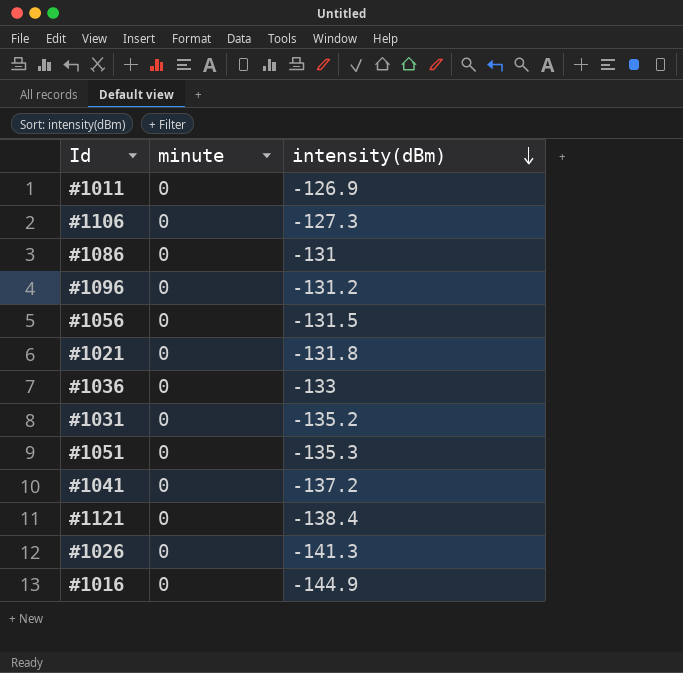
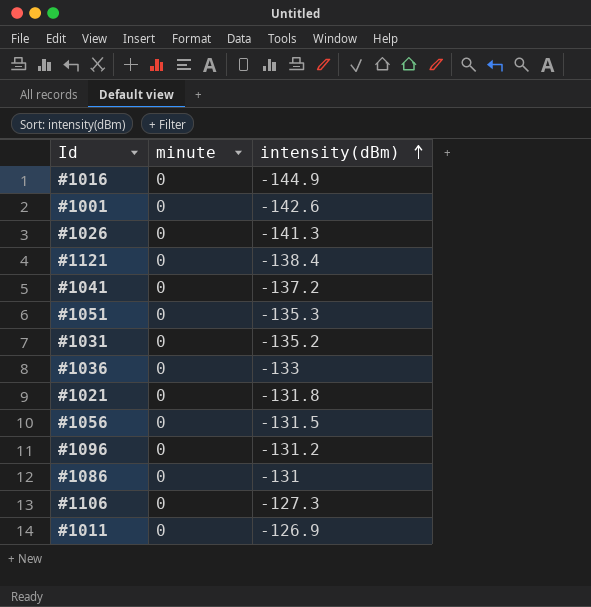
row order: intensity(dBm) descending -> intensity(dBm) ascending
row #1001: none -> 0 | -142.6

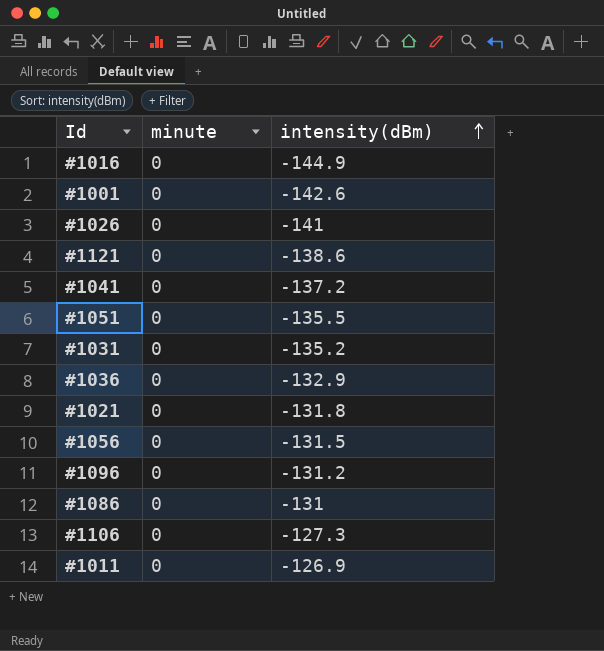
#1026 | intensity(dBm): -141.3 -> -141
#1121 | intensity(dBm): -138.4 -> -138.6
#1051 | intensity(dBm): -135.3 -> -135.5
#1036 | intensity(dBm): -133 -> -132.9

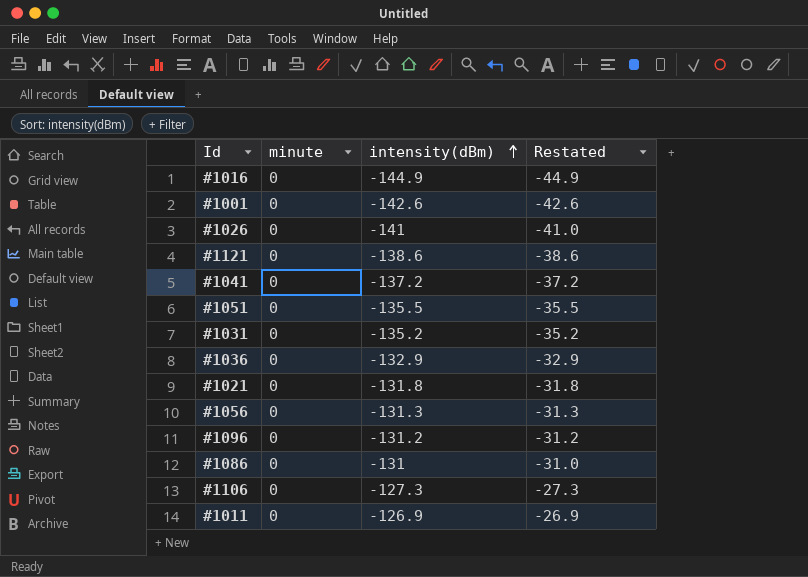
column Restated | formula: none -> [intensity(dBm)] + 100
#1056 | intensity(dBm): -131.5 -> -131.3

